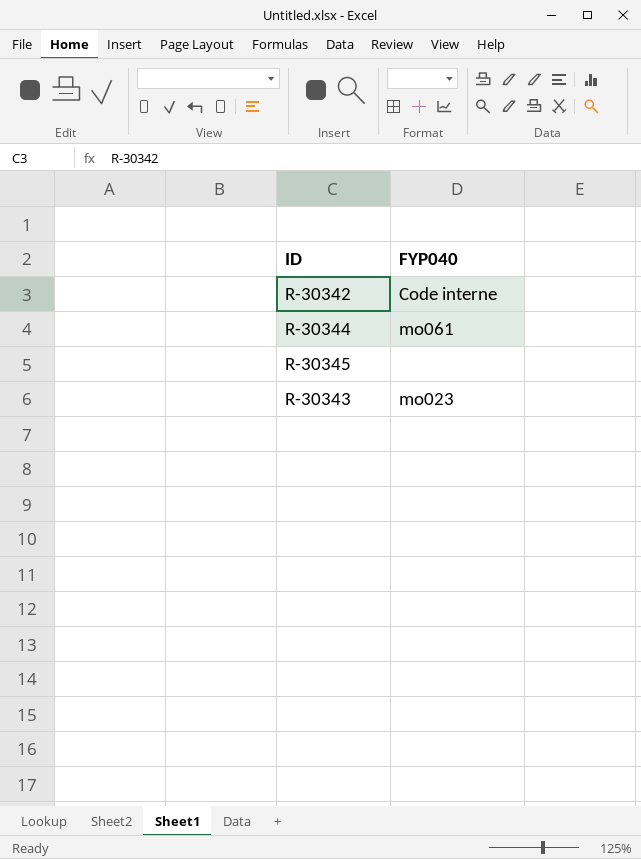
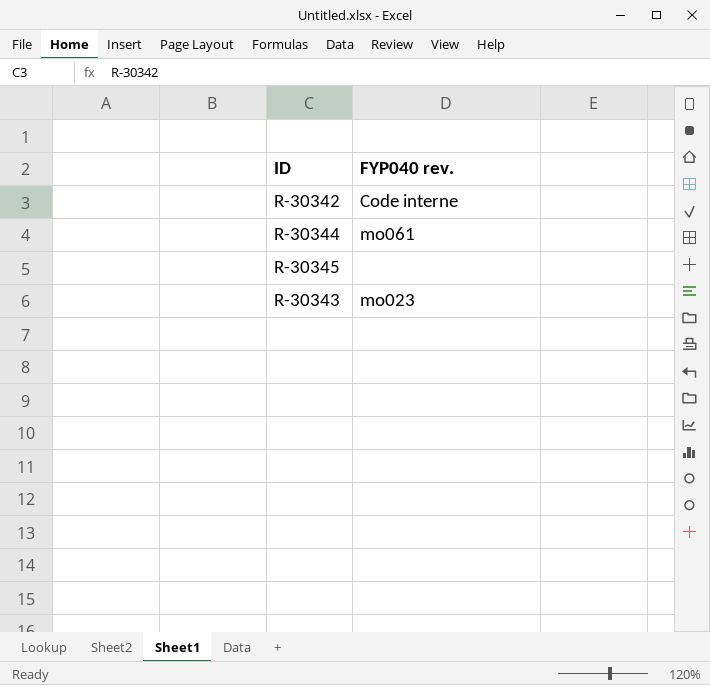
column name: FYP040 -> FYP040 rev.

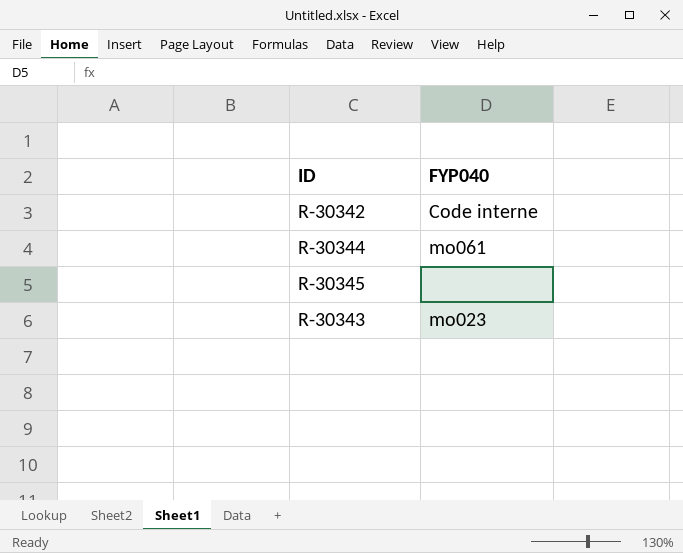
column name: FYP040 rev. -> FYP040

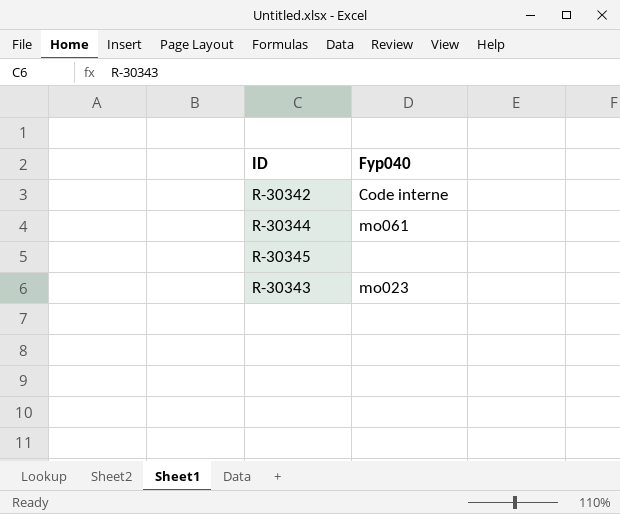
column name: FYP040 -> Fyp040

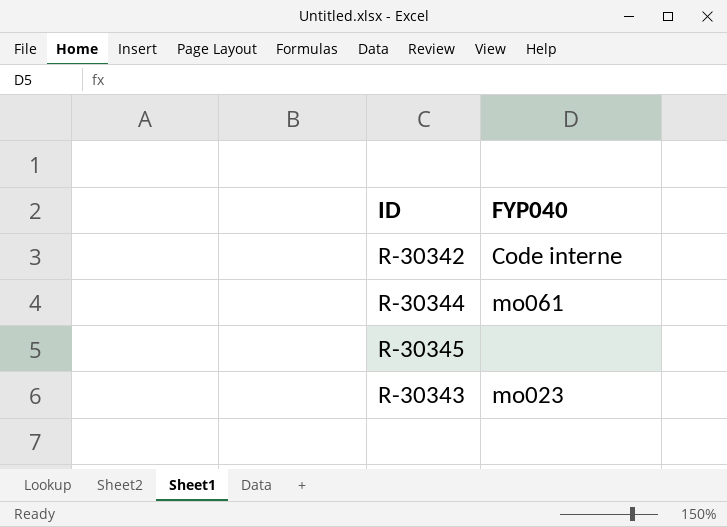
column name: Fyp040 -> FYP040

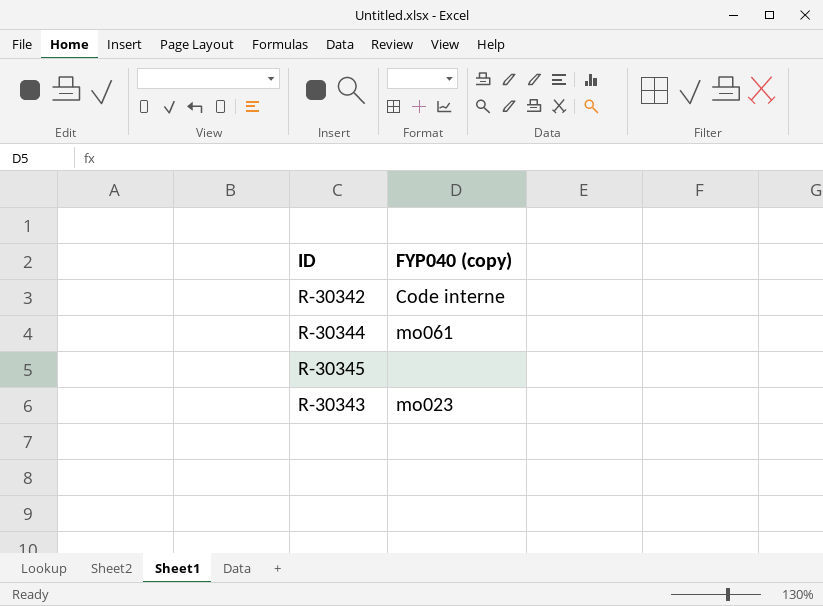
column name: FYP040 -> FYP040 (copy)

